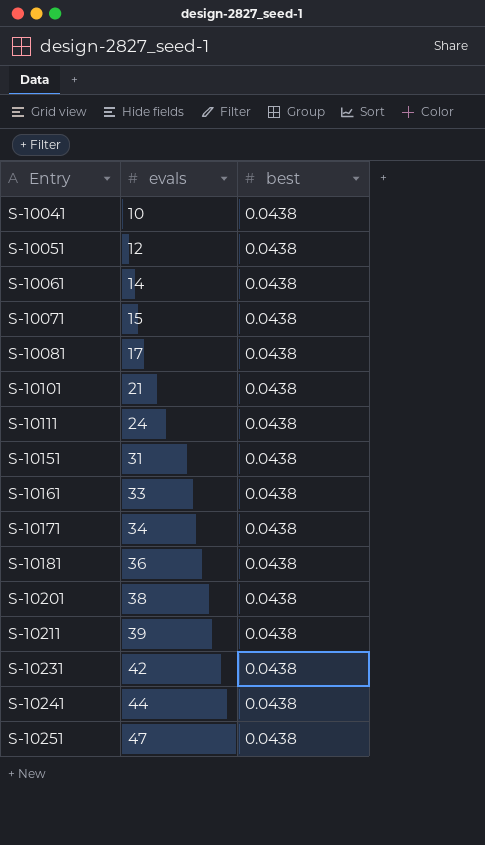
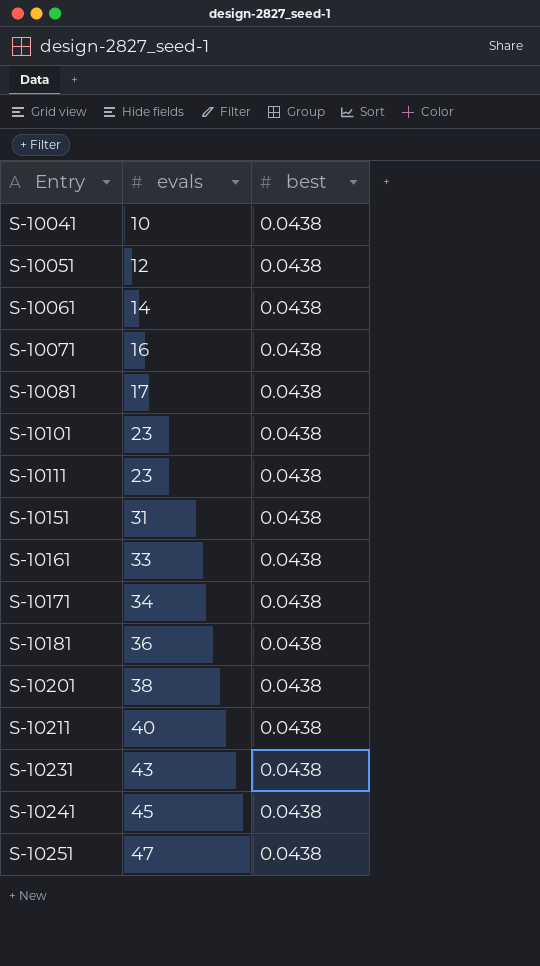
S-10071 | evals: 15 -> 16
S-10101 | evals: 21 -> 23
S-10111 | evals: 24 -> 23
S-10211 | evals: 39 -> 40
S-10231 | evals: 42 -> 43
S-10241 | evals: 44 -> 45

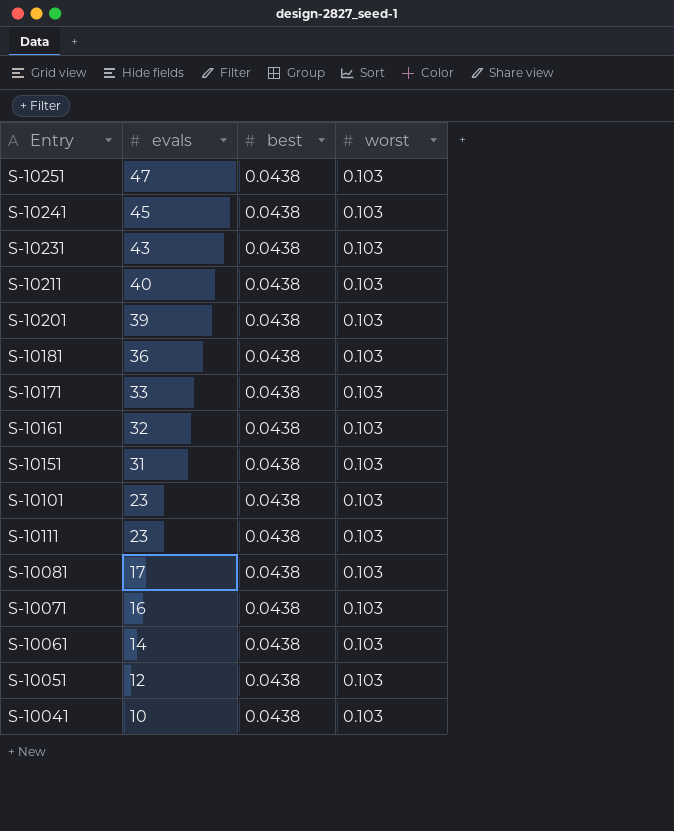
row order: Entry ascending -> evals descending
column worst | position: none -> 4
S-10201 | evals: 38 -> 39
S-10171 | evals: 34 -> 33
S-10161 | evals: 33 -> 32

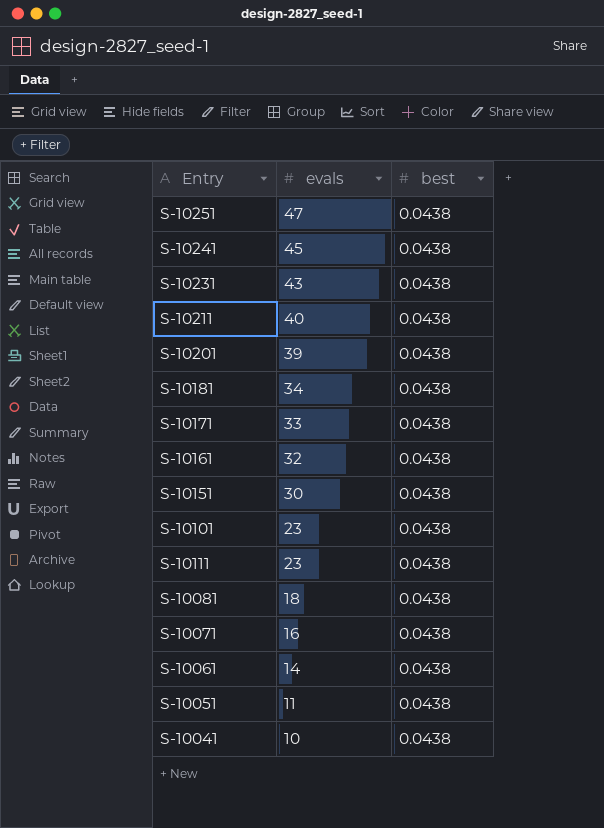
column worst | position: 4 -> none
S-10181 | evals: 36 -> 34
S-10151 | evals: 31 -> 30
S-10081 | evals: 17 -> 18
S-10051 | evals: 12 -> 11

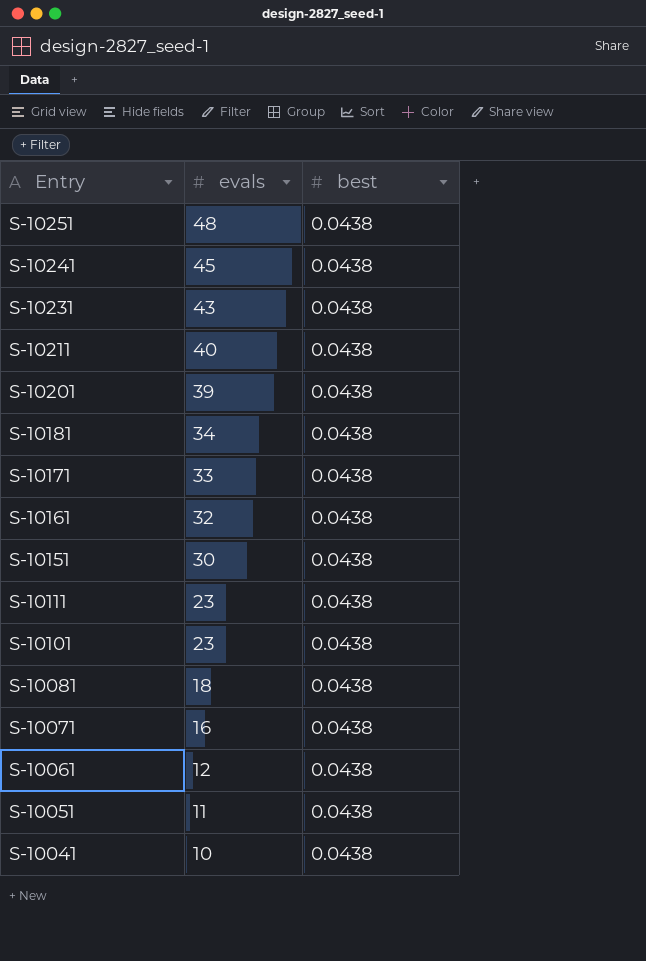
row order: evals descending -> Entry descending
S-10251 | evals: 47 -> 48
S-10061 | evals: 14 -> 12

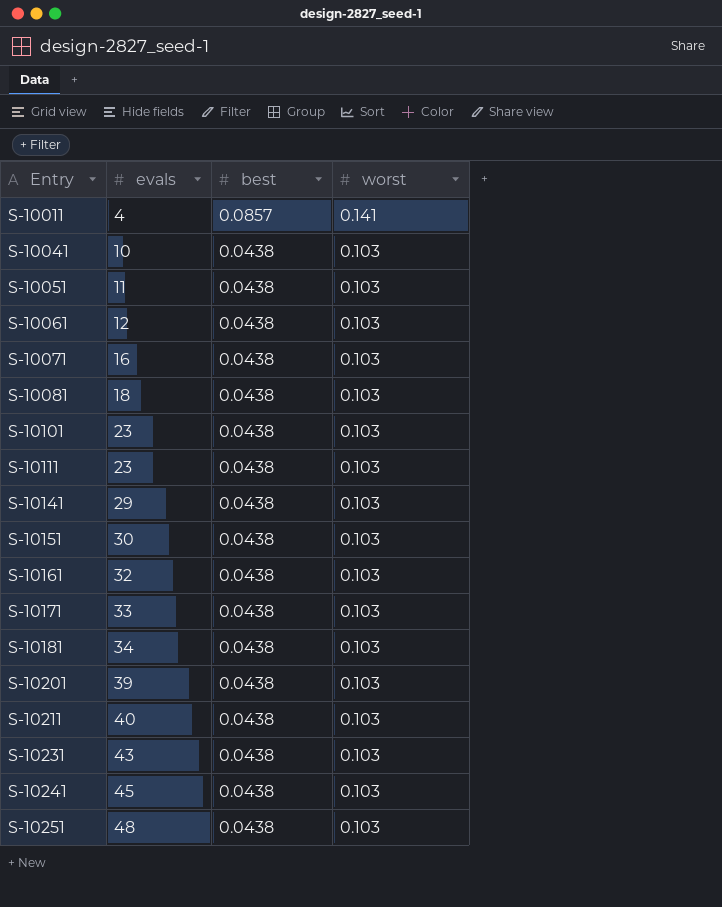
row order: Entry descending -> Entry ascending
column worst | position: none -> 4
row S-10011: none -> 4 | 0.0857 | 0.141
row S-10141: none -> 29 | 0.0438 | 0.103

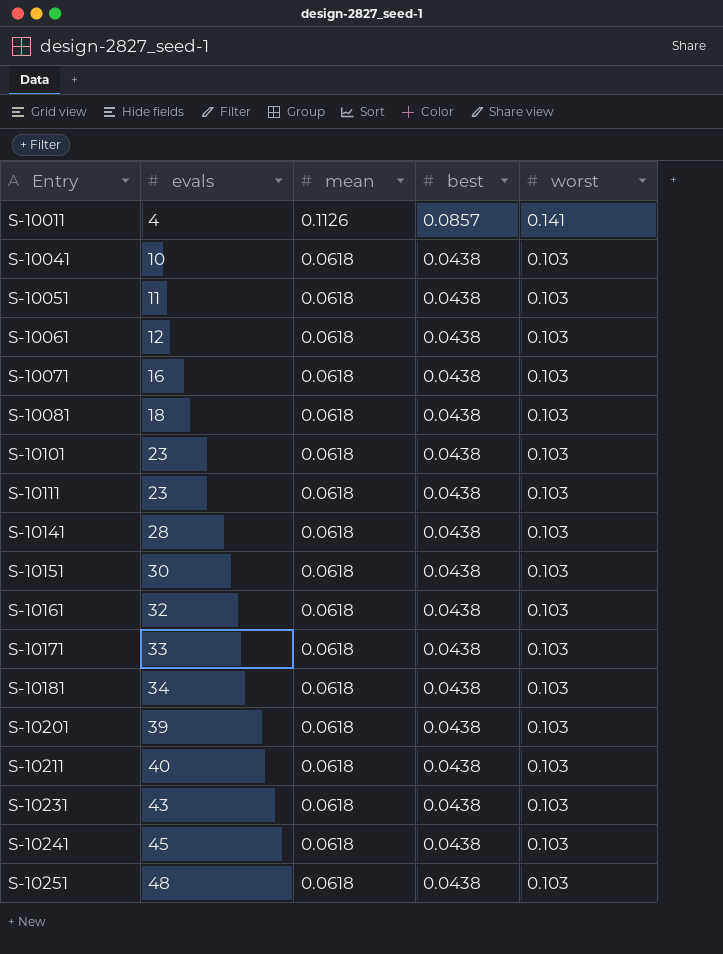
column mean | position: none -> 3
S-10141 | evals: 29 -> 28

